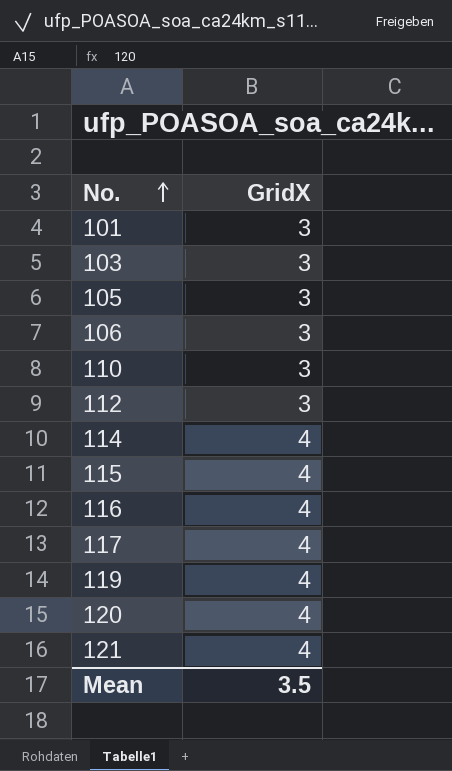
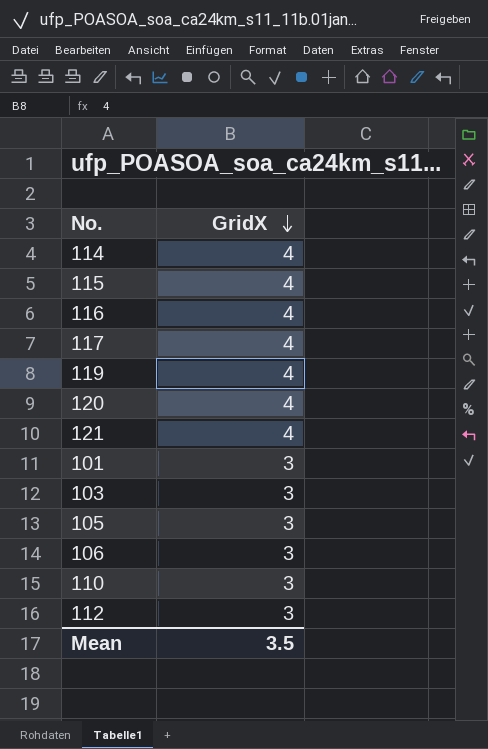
row order: No. ascending -> GridX descending

